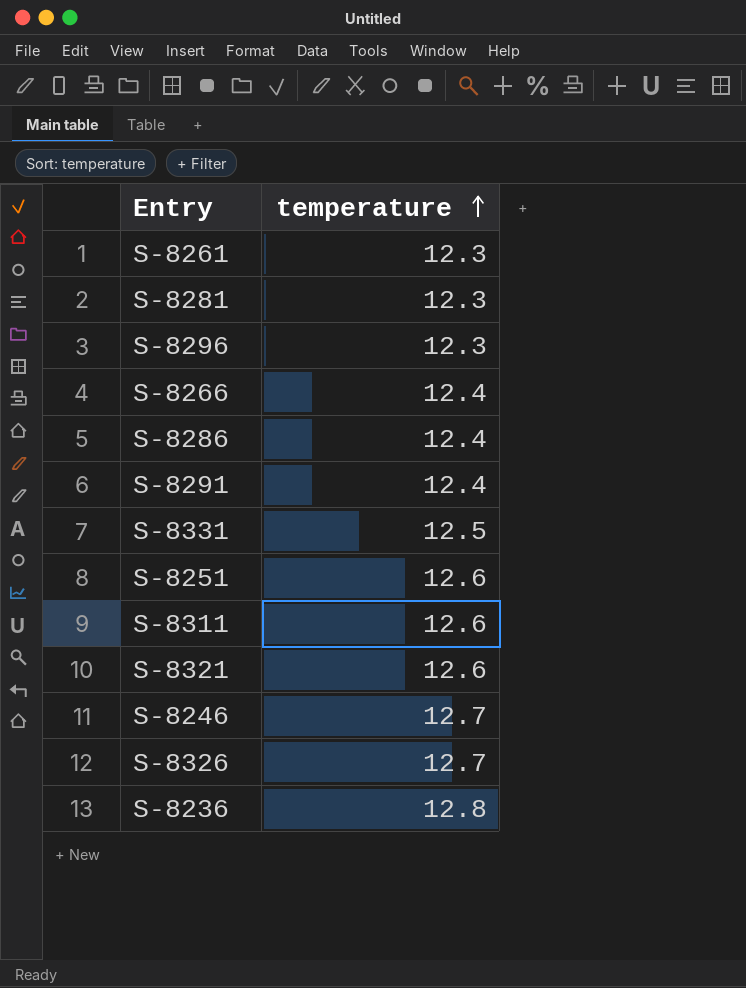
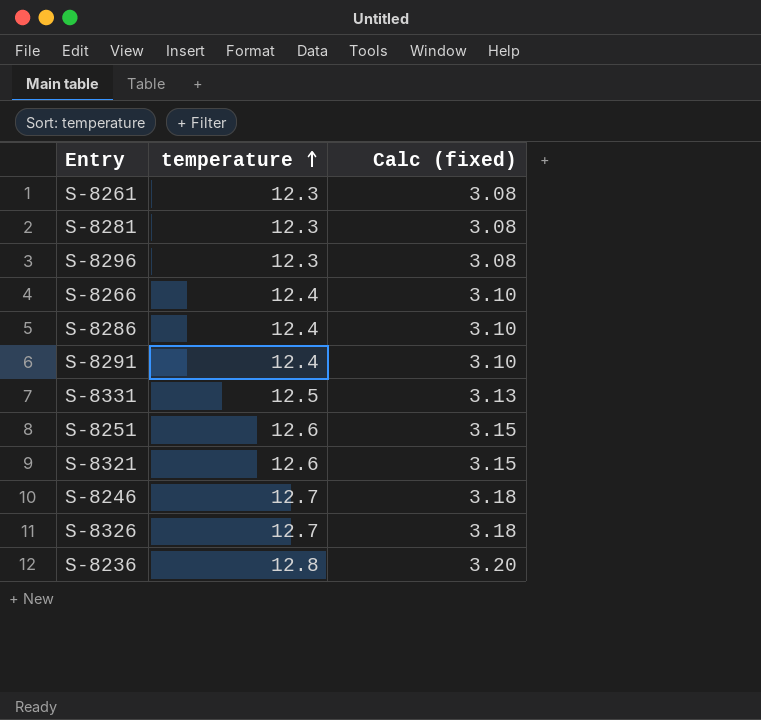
column Calc (fixed) | formula: none -> [temperature] * 0.25
row S-8311: 12.6 -> none

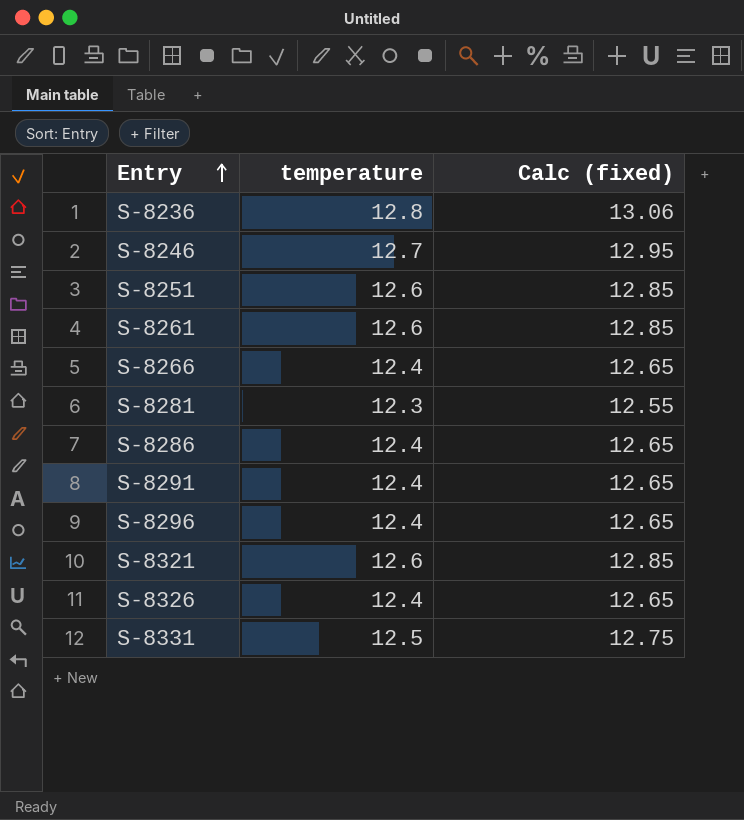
row order: temperature ascending -> Entry ascending
column Calc (fixed) | formula: [temperature] * 0.25 -> [temperature] * 1.02
S-8261 | temperature: 12.3 -> 12.6
S-8296 | temperature: 12.3 -> 12.4
S-8326 | temperature: 12.7 -> 12.4

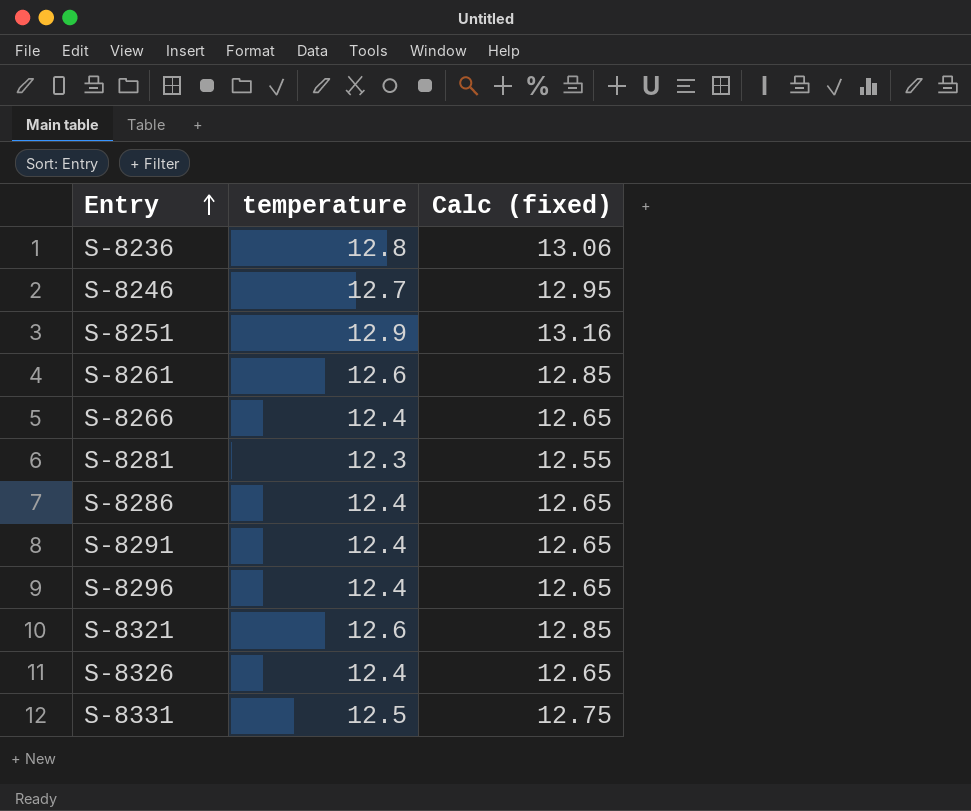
S-8251 | temperature: 12.6 -> 12.9
S-8251 | Calc (fixed): 12.85 -> 13.16

